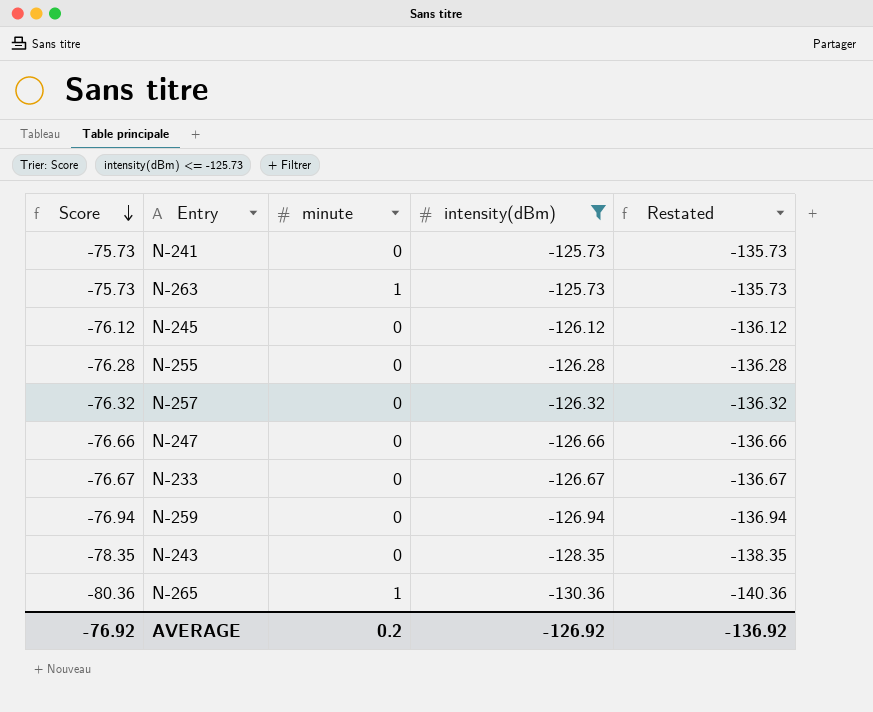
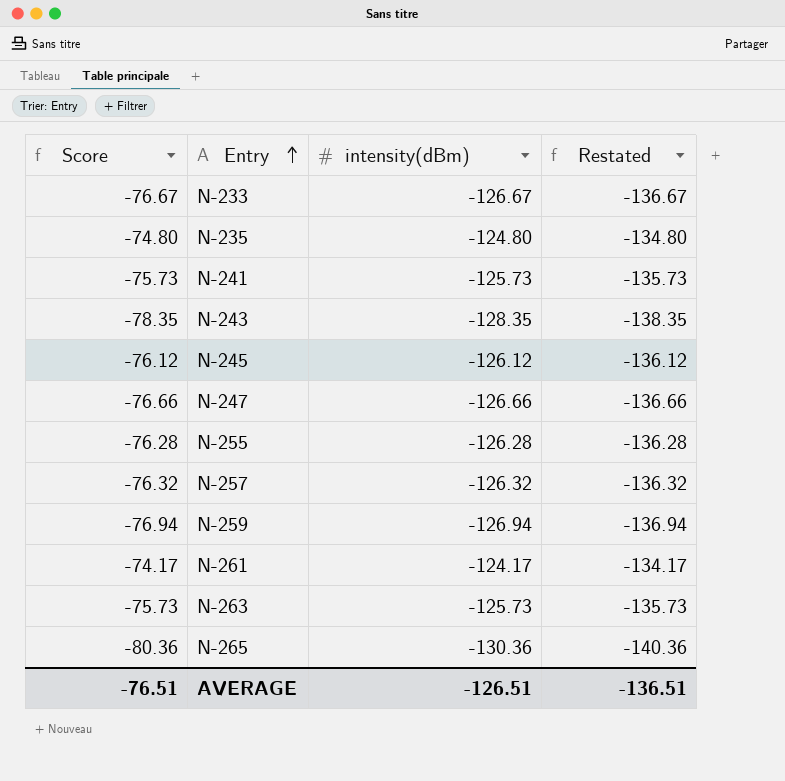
filter: intensity(dBm) <= -125.73 -> none
row order: Score descending -> Entry ascending
column minute | position: 3 -> none
AVERAGE | Score: -76.92 -> -76.51
AVERAGE | intensity(dBm): -126.92 -> -126.51
AVERAGE | Restated: -136.92 -> -136.51

